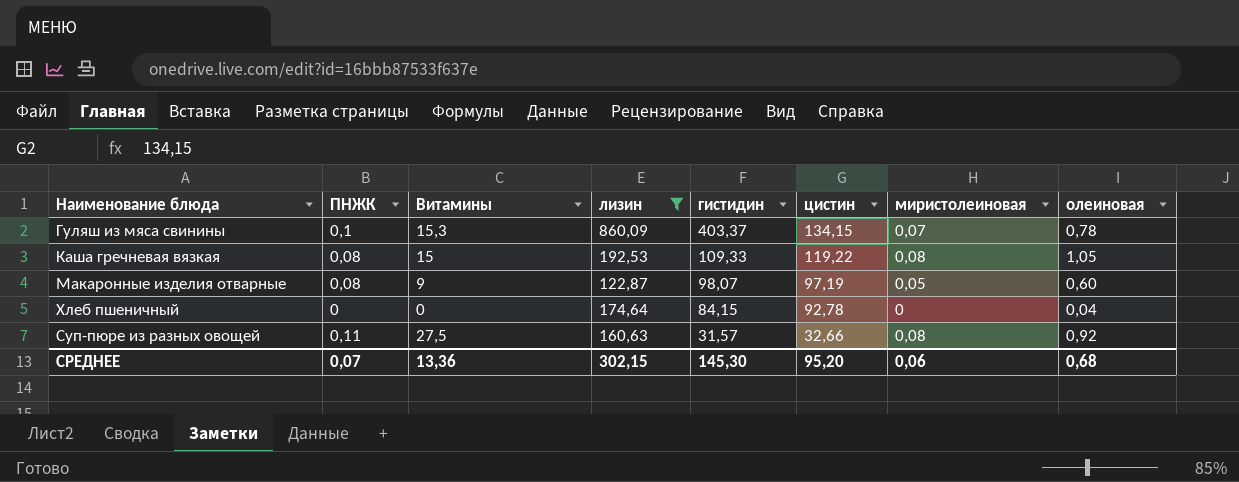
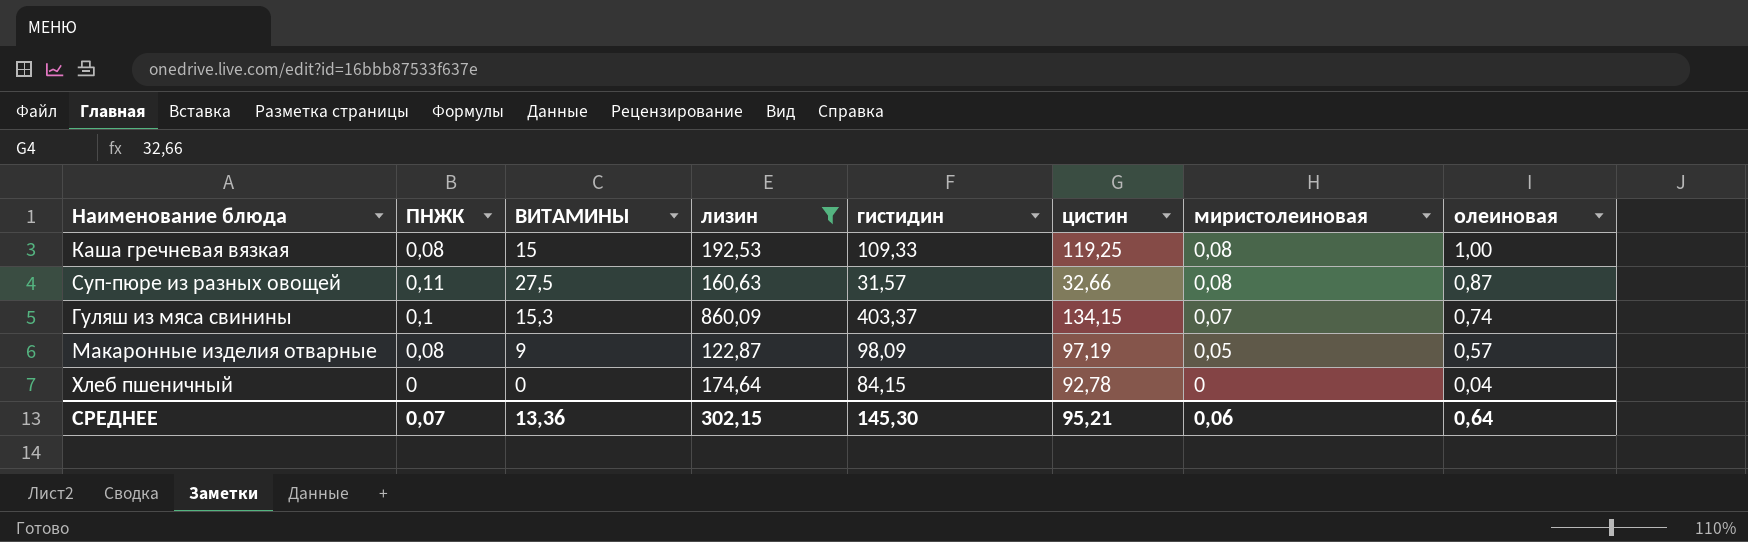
row order: гистидин descending -> миристолеиновая descending
column name: Витамины -> ВИТАМИНЫ
Каша гречневая вязкая | цистин: 119,22 -> 119,25
Каша гречневая вязкая | олеиновая: 1,05 -> 1,00
Суп-пюре из разных овощей | олеиновая: 0,92 -> 0,87
Гуляш из мяса свинины | олеиновая: 0,78 -> 0,74
Макаронные изделия отварные | гистидин: 98,07 -> 98,09
Макаронные изделия отварные | олеиновая: 0,60 -> 0,57
СРЕДНЕЕ | цистин: 95,20 -> 95,21
СРЕДНЕЕ | олеиновая: 0,68 -> 0,64

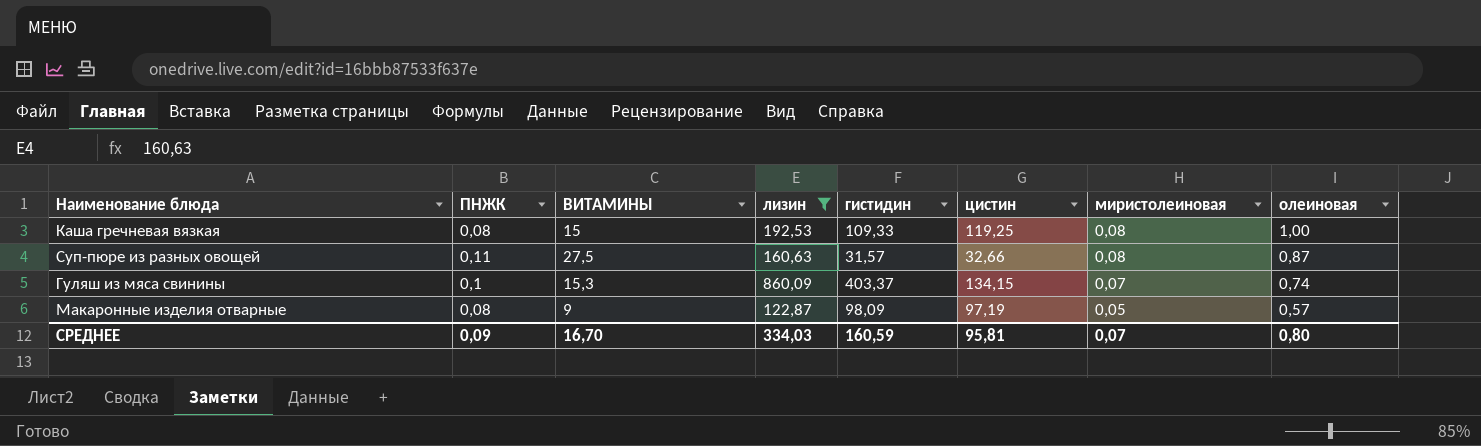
row Хлеб пшеничный: 0 | 0 | 174,64 | 84,15 | 92,78 | 0 | 0,04 -> none
СРЕДНЕЕ | ПНЖК: 0,07 -> 0,09
СРЕДНЕЕ | ВИТАМИНЫ: 13,36 -> 16,70
СРЕДНЕЕ | лизин: 302,15 -> 334,03
СРЕДНЕЕ | гистидин: 145,30 -> 160,59
СРЕДНЕЕ | цистин: 95,21 -> 95,81
СРЕДНЕЕ | миристолеиновая: 0,06 -> 0,07
СРЕДНЕЕ | олеиновая: 0,64 -> 0,80

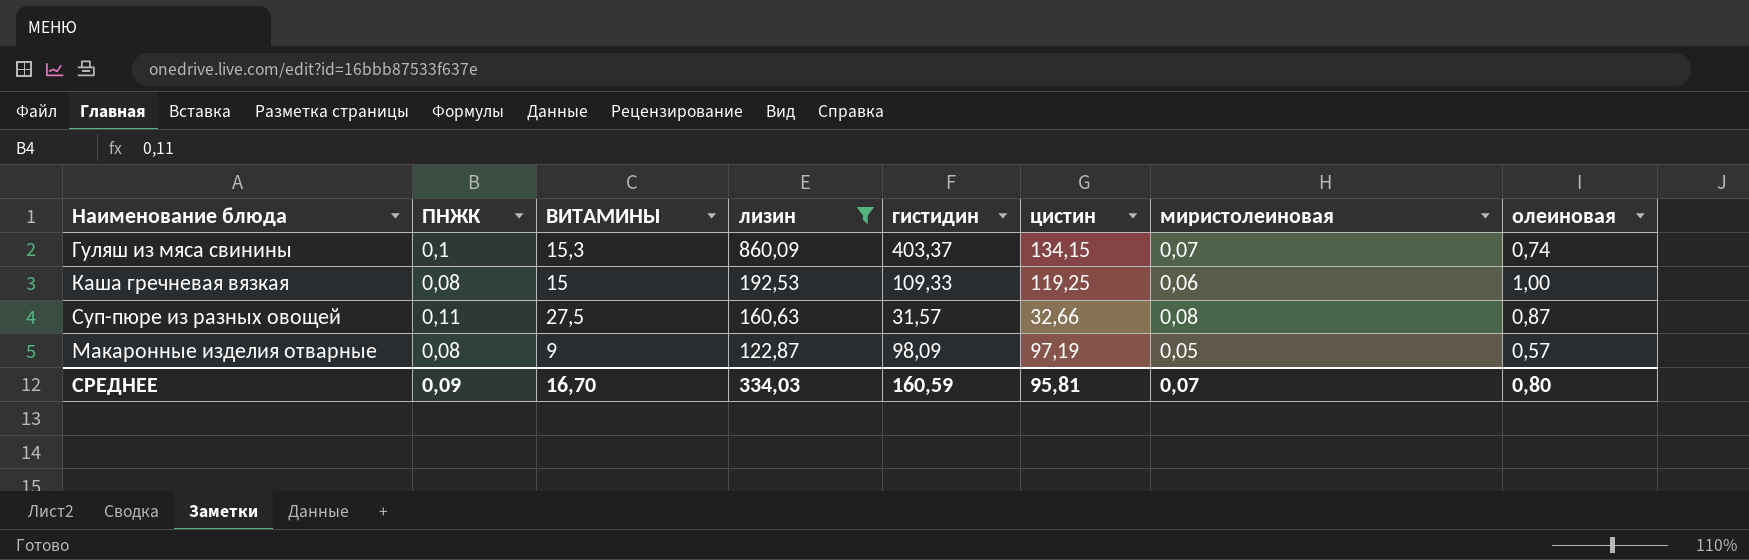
row order: миристолеиновая descending -> лизин descending
Каша гречневая вязкая | миристолеиновая: 0,08 -> 0,06

